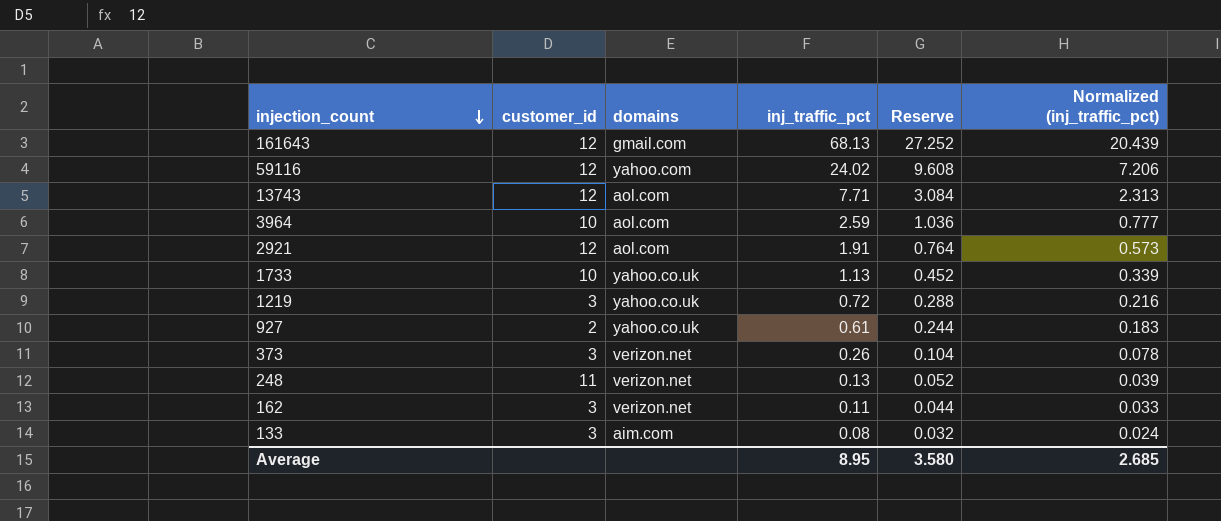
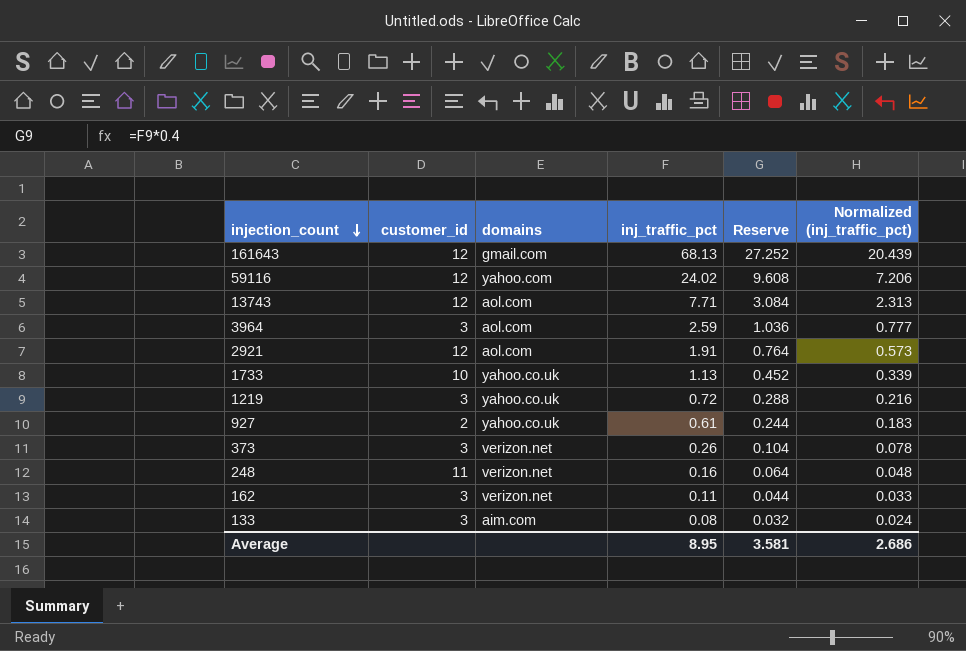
3964 | customer_id: 10 -> 3
248 | inj_traffic_pct: 0.13 -> 0.16
248 | Reserve: 0.052 -> 0.064
248 | Normalized (inj_traffic_pct): 0.039 -> 0.048
Average | Reserve: 3.580 -> 3.581
Average | Normalized (inj_traffic_pct): 2.685 -> 2.686

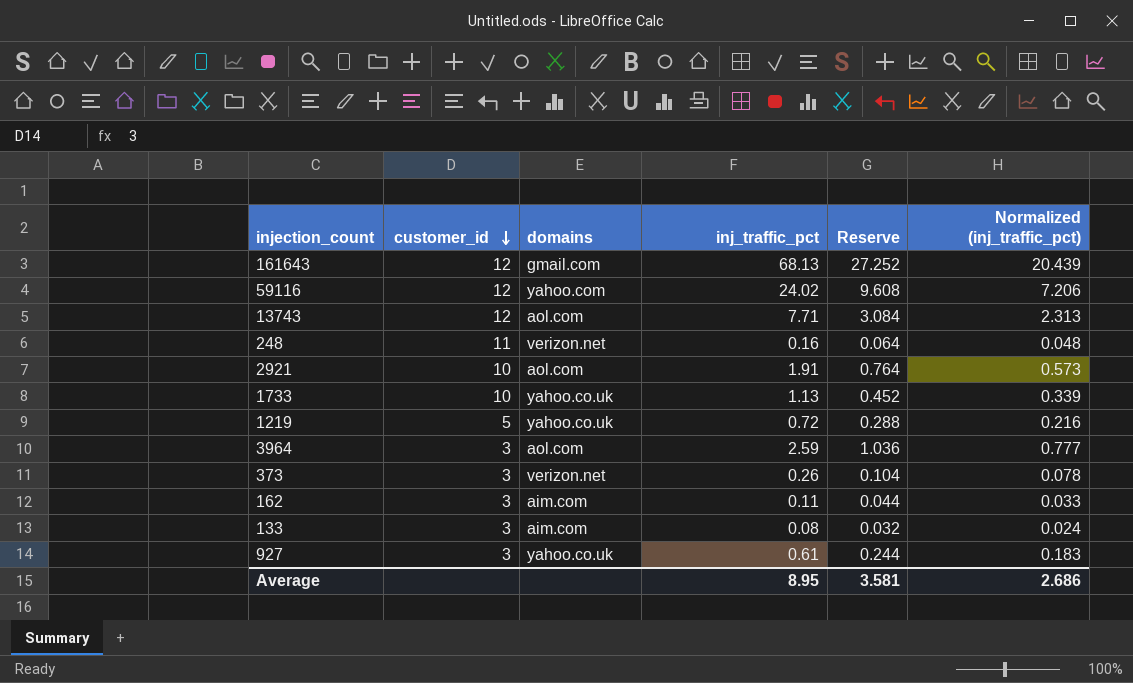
row order: injection_count descending -> customer_id descending
2921 | customer_id: 12 -> 10
1219 | customer_id: 3 -> 5
162 | domains: verizon.net -> aim.com
927 | customer_id: 2 -> 3

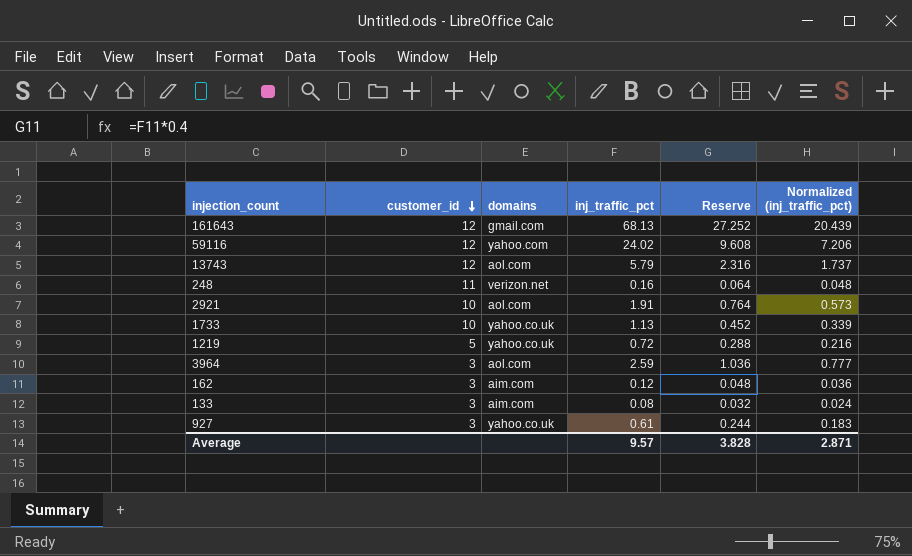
row 373: 3 | verizon.net | 0.26 | 0.104 | 0.078 -> none
13743 | inj_traffic_pct: 7.71 -> 5.79
13743 | Reserve: 3.084 -> 2.316
13743 | Normalized (inj_traffic_pct): 2.313 -> 1.737
162 | inj_traffic_pct: 0.11 -> 0.12
162 | Reserve: 0.044 -> 0.048
162 | Normalized (inj_traffic_pct): 0.033 -> 0.036
Average | inj_traffic_pct: 8.95 -> 9.57
Average | Reserve: 3.581 -> 3.828
Average | Normalized (inj_traffic_pct): 2.686 -> 2.871

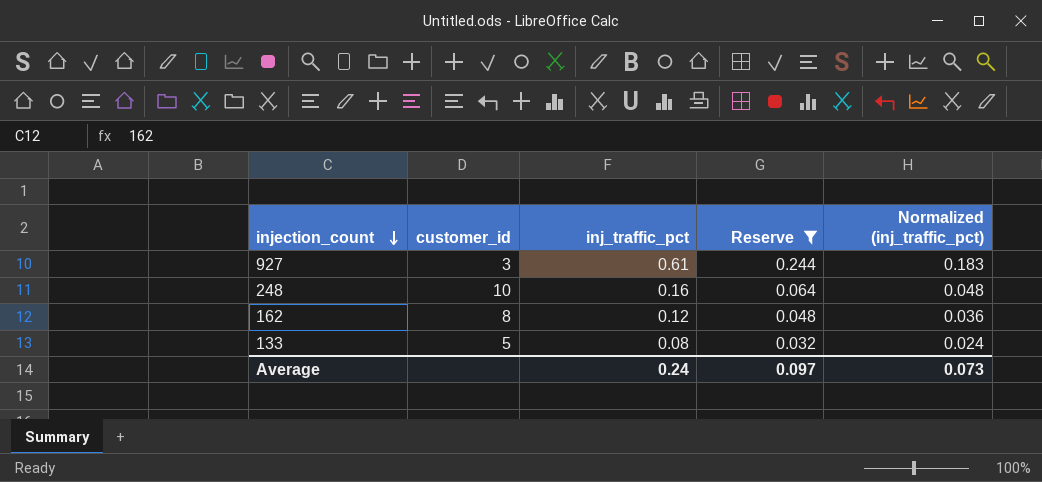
filter: none -> Reserve <= 0.244
row order: customer_id descending -> injection_count descending
column domains | position: 3 -> none
248 | customer_id: 11 -> 10
162 | customer_id: 3 -> 8
133 | customer_id: 3 -> 5
Average | inj_traffic_pct: 9.57 -> 0.24
Average | Reserve: 3.828 -> 0.097
Average | Normalized (inj_traffic_pct): 2.871 -> 0.073

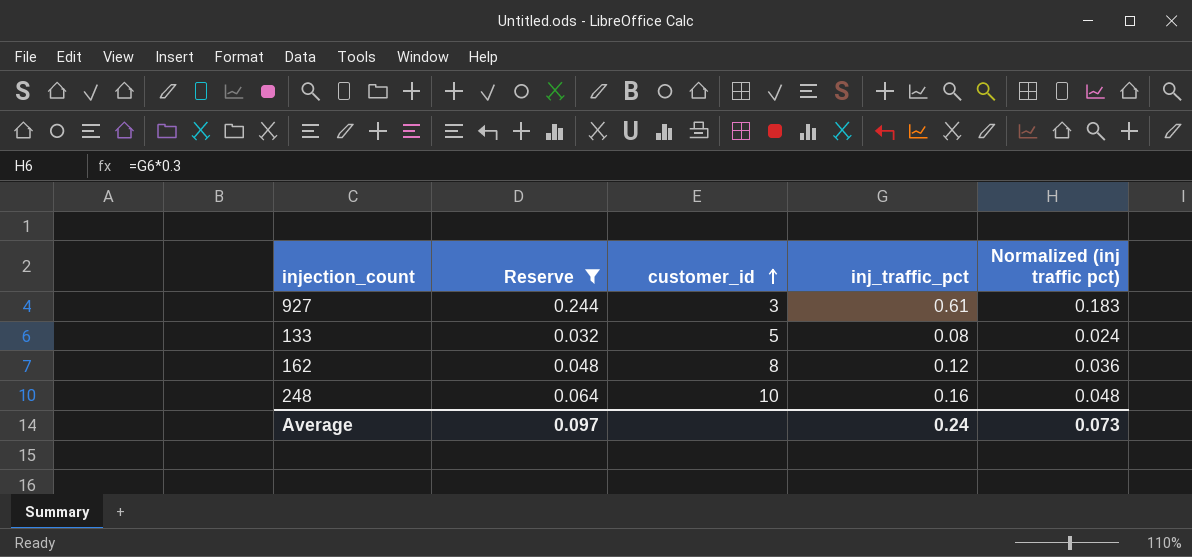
row order: injection_count descending -> customer_id ascending
column Reserve | position: 4 -> 2
column name: Normalized (inj_traffic_pct) -> Normalized (inj traffic pct)

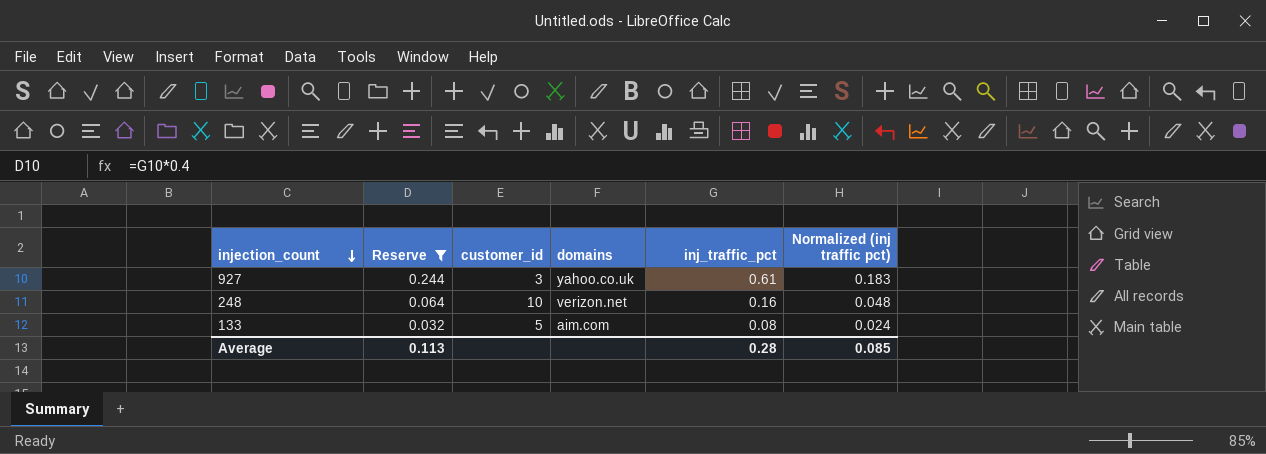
row order: customer_id ascending -> injection_count descending
column domains | position: none -> 4
row 162: 0.048 | 8 | 0.12 | 0.036 -> none
Average | Reserve: 0.097 -> 0.113
Average | inj_traffic_pct: 0.24 -> 0.28
Average | Normalized (inj traffic pct): 0.073 -> 0.085

